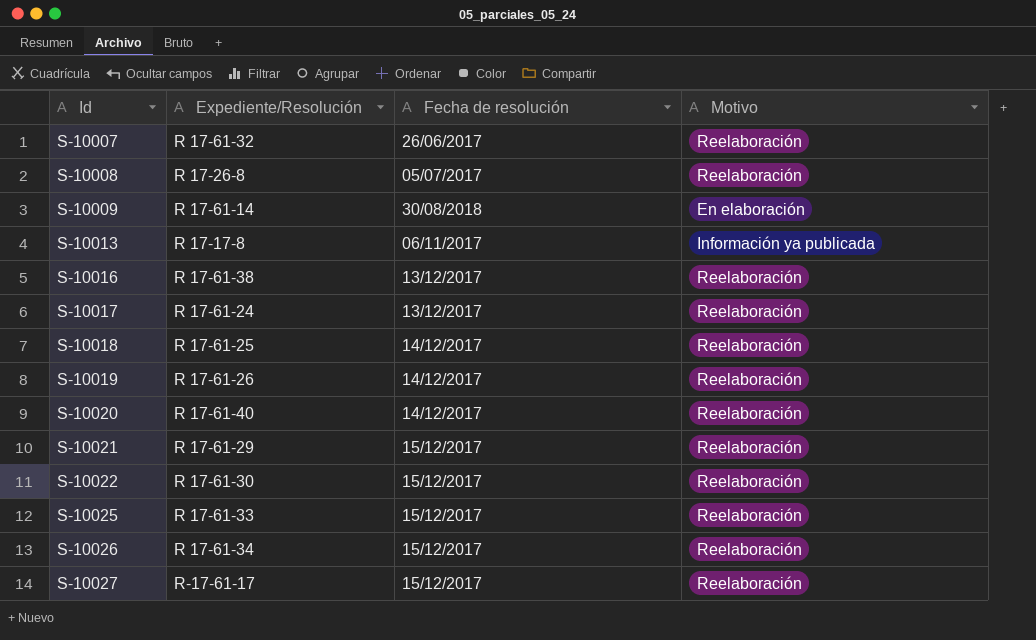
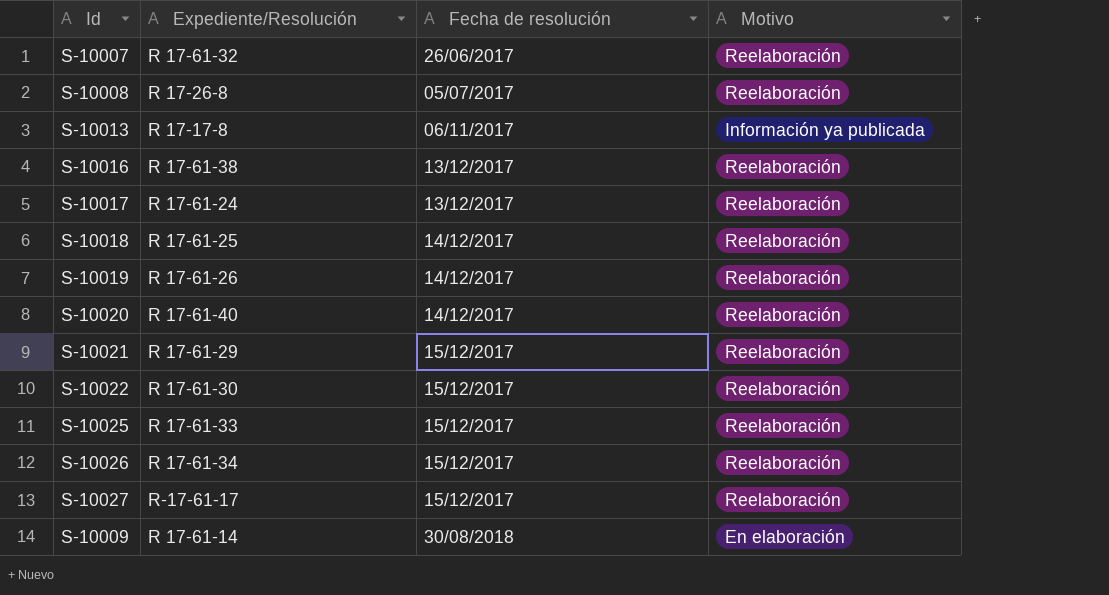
row order: Id ascending -> Fecha de resolución ascending

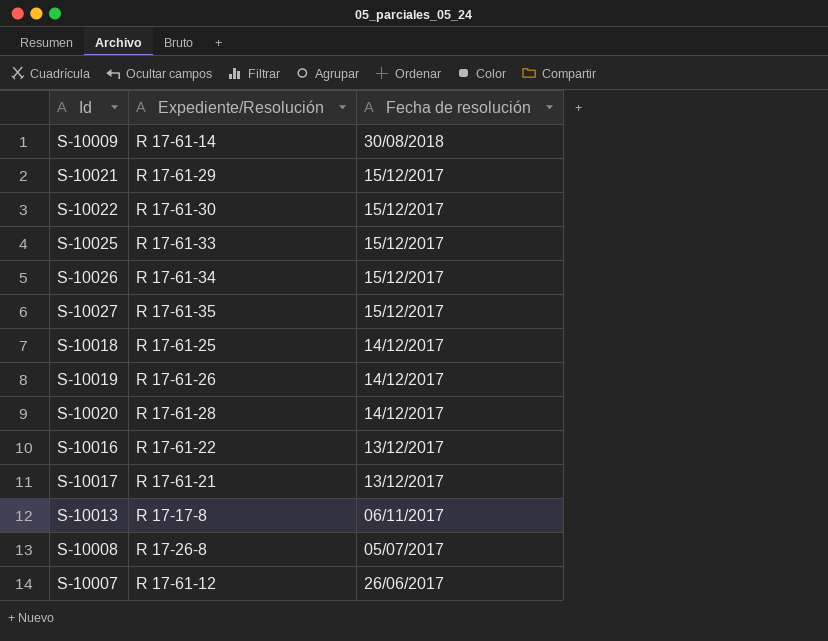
row order: Fecha de resolución ascending -> Fecha de resolución descending
column Motivo | position: 4 -> none
S-10027 | Expediente/Resolución: R-17-61-17 -> R 17-61-35
S-10020 | Expediente/Resolución: R 17-61-40 -> R 17-61-28
S-10016 | Expediente/Resolución: R 17-61-38 -> R 17-61-22
S-10017 | Expediente/Resolución: R 17-61-24 -> R 17-61-21
S-10007 | Expediente/Resolución: R 17-61-32 -> R 17-61-12

